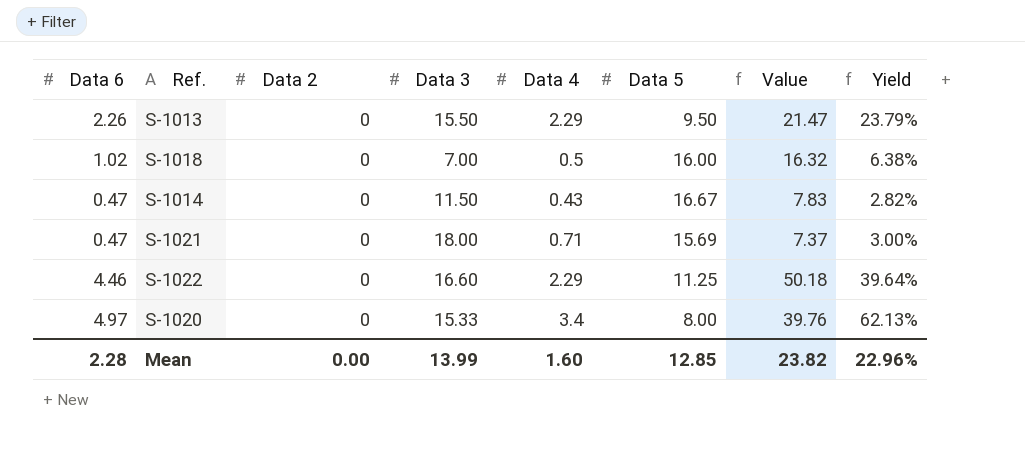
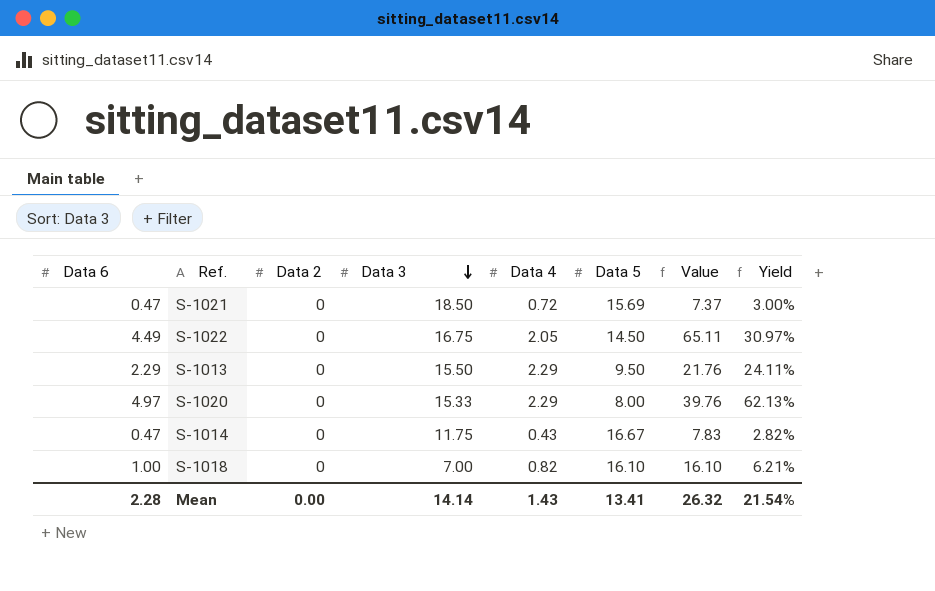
row order: none -> Data 3 descending
S-1021 | Data 3: 18.00 -> 18.50
S-1021 | Data 4: 0.71 -> 0.72
S-1022 | Data 6: 4.46 -> 4.49
S-1022 | Data 3: 16.60 -> 16.75
S-1022 | Data 4: 2.29 -> 2.05
S-1022 | Data 5: 11.25 -> 14.50
S-1022 | Value: 50.18 -> 65.11
S-1022 | Yield: 39.64% -> 30.97%
S-1013 | Data 6: 2.26 -> 2.29
S-1013 | Value: 21.47 -> 21.76
S-1013 | Yield: 23.79% -> 24.11%
S-1020 | Data 4: 3.4 -> 2.29
S-1014 | Data 3: 11.50 -> 11.75
S-1018 | Data 6: 1.02 -> 1.00
S-1018 | Data 4: 0.5 -> 0.82
S-1018 | Data 5: 16.00 -> 16.10
S-1018 | Value: 16.32 -> 16.10
S-1018 | Yield: 6.38% -> 6.21%
Mean | Data 3: 13.99 -> 14.14
Mean | Data 4: 1.60 -> 1.43
Mean | Data 5: 12.85 -> 13.41
Mean | Value: 23.82 -> 26.32
Mean | Yield: 22.96% -> 21.54%

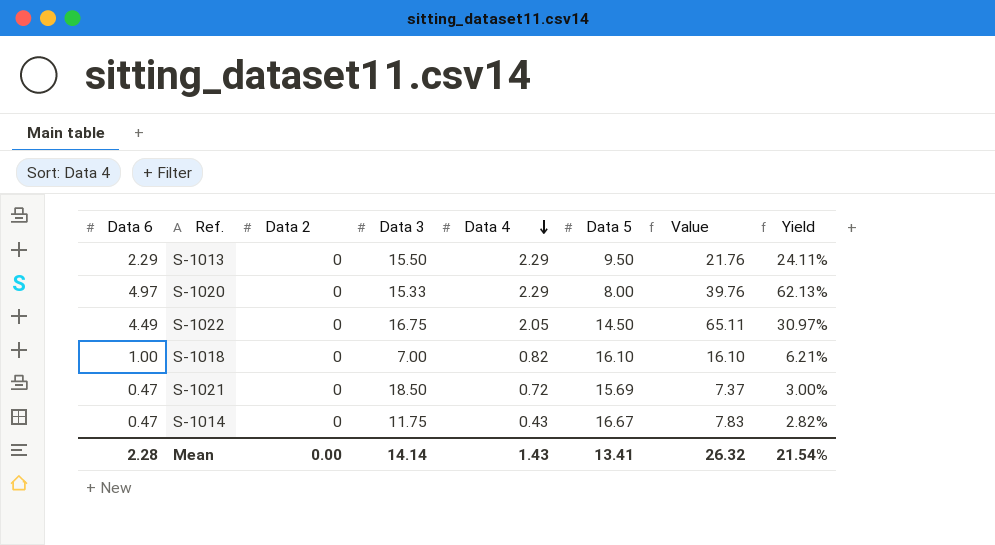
row order: Data 3 descending -> Data 4 descending

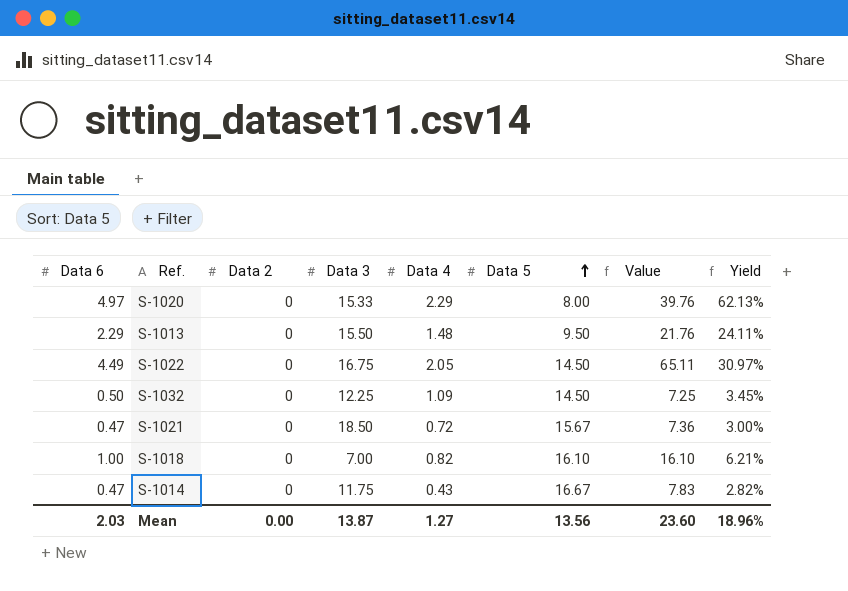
row order: Data 4 descending -> Data 5 ascending
S-1013 | Data 4: 2.29 -> 1.48
row S-1032: none -> 0.50 | 0 | 12.25 | 1.09 | 14.50 | 7.25 | 3.45%
S-1021 | Data 5: 15.69 -> 15.67
S-1021 | Value: 7.37 -> 7.36
Mean | Data 6: 2.28 -> 2.03
Mean | Data 3: 14.14 -> 13.87
Mean | Data 4: 1.43 -> 1.27
Mean | Data 5: 13.41 -> 13.56
Mean | Value: 26.32 -> 23.60
Mean | Yield: 21.54% -> 18.96%

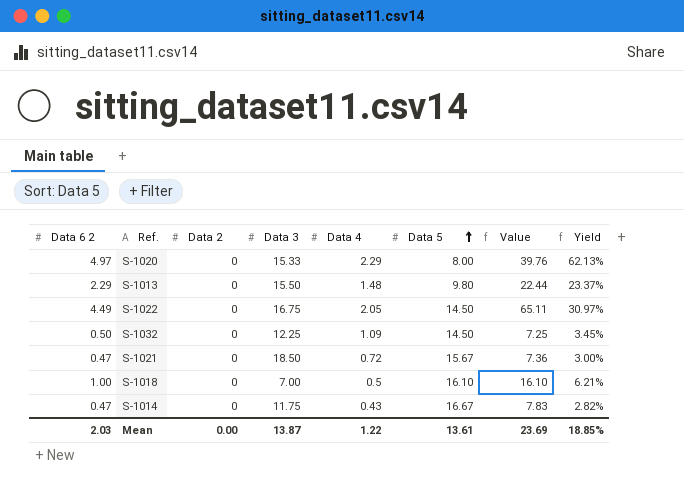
column name: Data 6 -> Data 6 2
S-1013 | Data 5: 9.50 -> 9.80
S-1013 | Value: 21.76 -> 22.44
S-1013 | Yield: 24.11% -> 23.37%
S-1018 | Data 4: 0.82 -> 0.5
Mean | Data 4: 1.27 -> 1.22
Mean | Data 5: 13.56 -> 13.61
Mean | Value: 23.60 -> 23.69
Mean | Yield: 18.96% -> 18.85%

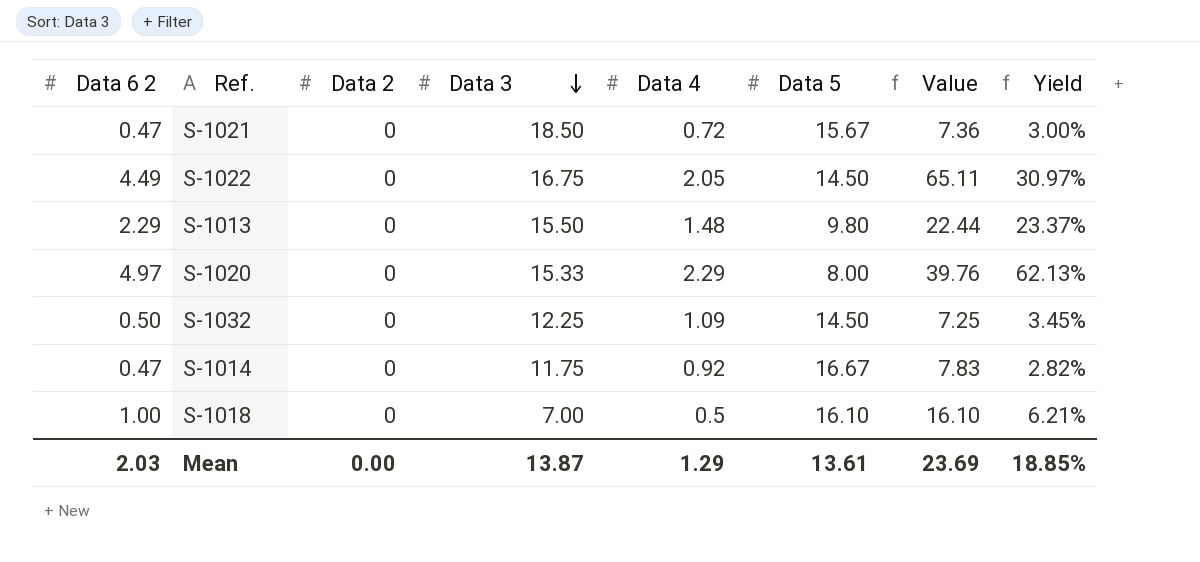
row order: Data 5 ascending -> Data 3 descending
S-1014 | Data 4: 0.43 -> 0.92
Mean | Data 4: 1.22 -> 1.29

